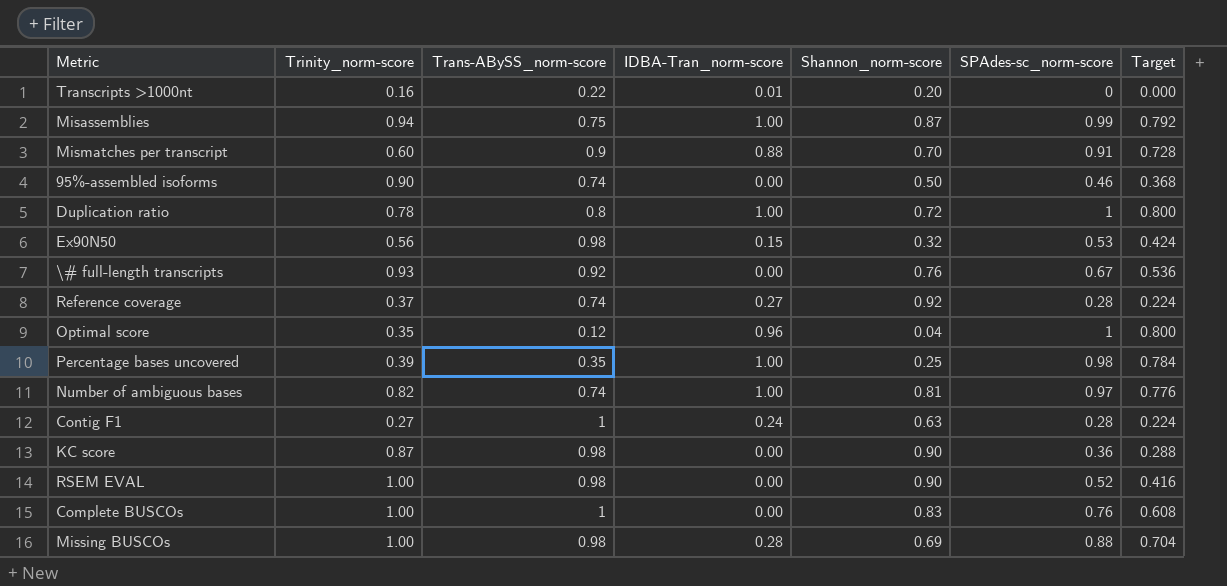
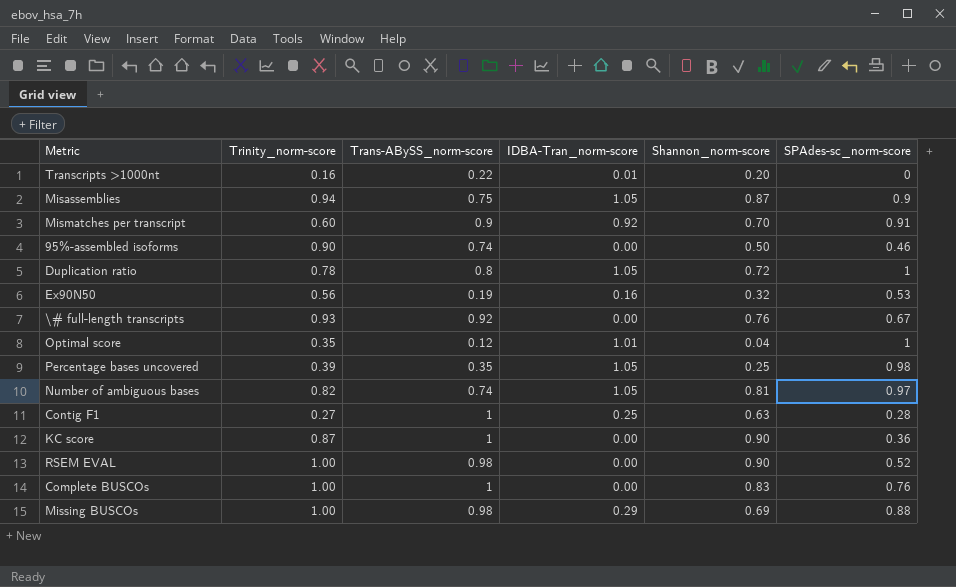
column Target | formula: [SPAdes-sc_norm-score] * 0.8 -> none
row Reference coverage: 0.37 | 0.74 | 0.27 | 0.92 | 0.28 | 0.224 -> none
Misassemblies | IDBA-Tran_norm-score: 1.00 -> 1.05
Misassemblies | SPAdes-sc_norm-score: 0.99 -> 0.9
Mismatches per transcript | IDBA-Tran_norm-score: 0.88 -> 0.92
Duplication ratio | IDBA-Tran_norm-score: 1.00 -> 1.05
Ex90N50 | Trans-ABySS_norm-score: 0.98 -> 0.19
Ex90N50 | IDBA-Tran_norm-score: 0.15 -> 0.16
Optimal score | IDBA-Tran_norm-score: 0.96 -> 1.01
Percentage bases uncovered | IDBA-Tran_norm-score: 1.00 -> 1.05
Number of ambiguous bases | IDBA-Tran_norm-score: 1.00 -> 1.05
Contig F1 | IDBA-Tran_norm-score: 0.24 -> 0.25
KC score | Trans-ABySS_norm-score: 0.98 -> 1
Missing BUSCOs | IDBA-Tran_norm-score: 0.28 -> 0.29

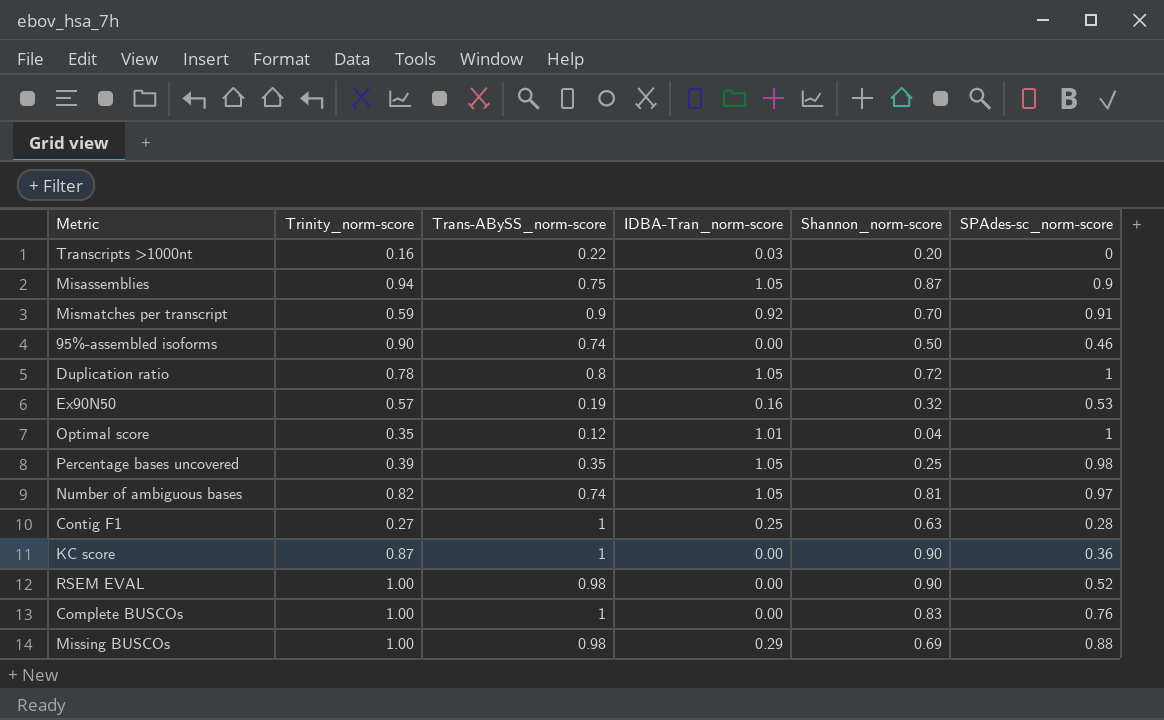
row \# full-length transcripts: 0.93 | 0.92 | 0.00 | 0.76 | 0.67 -> none
Transcripts >1000nt | IDBA-Tran_norm-score: 0.01 -> 0.03
Mismatches per transcript | Trinity_norm-score: 0.60 -> 0.59
Ex90N50 | Trinity_norm-score: 0.56 -> 0.57

